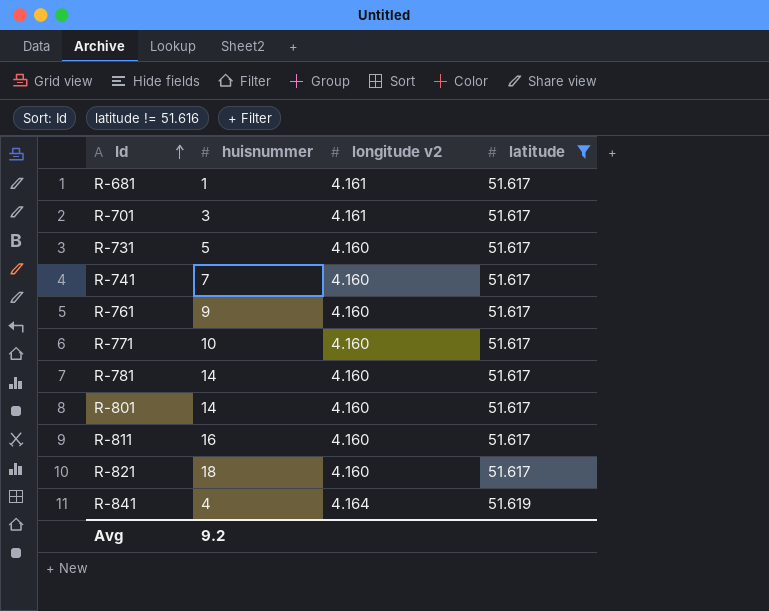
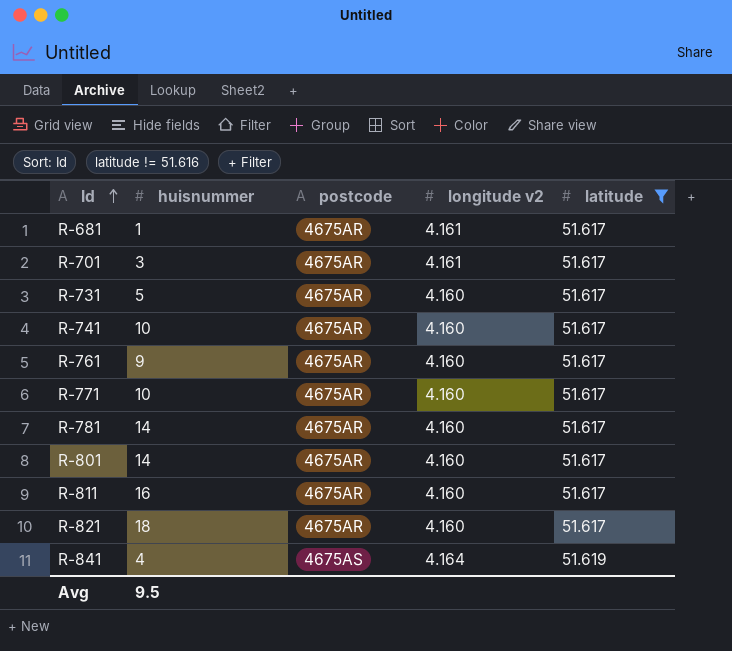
column postcode | position: none -> 3
R-741 | huisnummer: 7 -> 10
Avg | huisnummer: 9.2 -> 9.5

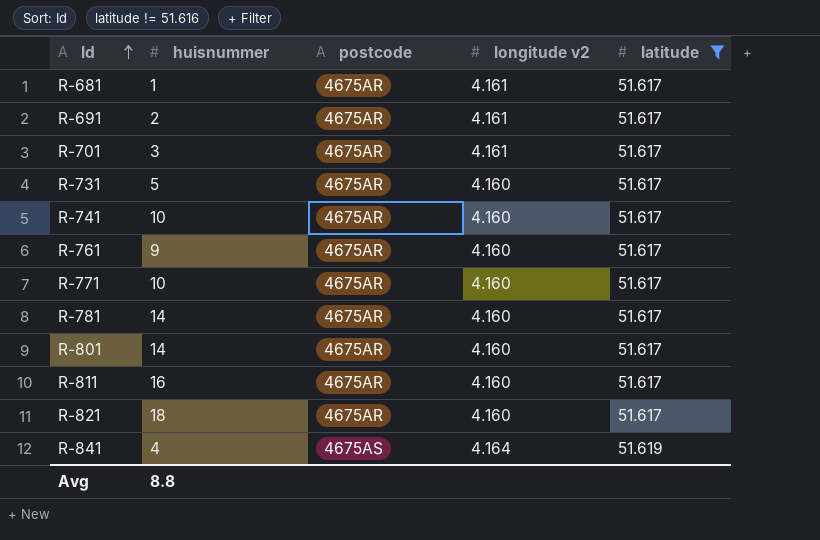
row R-691: none -> 2 | 4675AR | 4.161 | 51.617
Avg | huisnummer: 9.5 -> 8.8

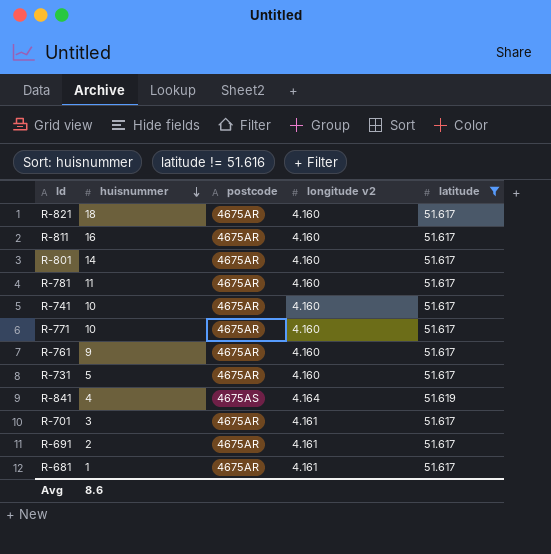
row order: Id ascending -> huisnummer descending
R-781 | huisnummer: 14 -> 11
Avg | huisnummer: 8.8 -> 8.6

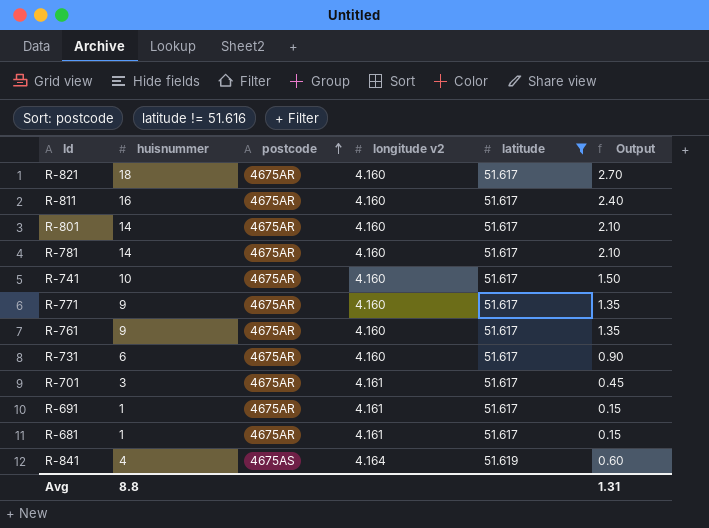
row order: huisnummer descending -> postcode ascending
column Output | formula: none -> [huisnummer] * 0.15
R-781 | huisnummer: 11 -> 14
R-771 | huisnummer: 10 -> 9
R-731 | huisnummer: 5 -> 6
R-691 | huisnummer: 2 -> 1
Avg | huisnummer: 8.6 -> 8.8

